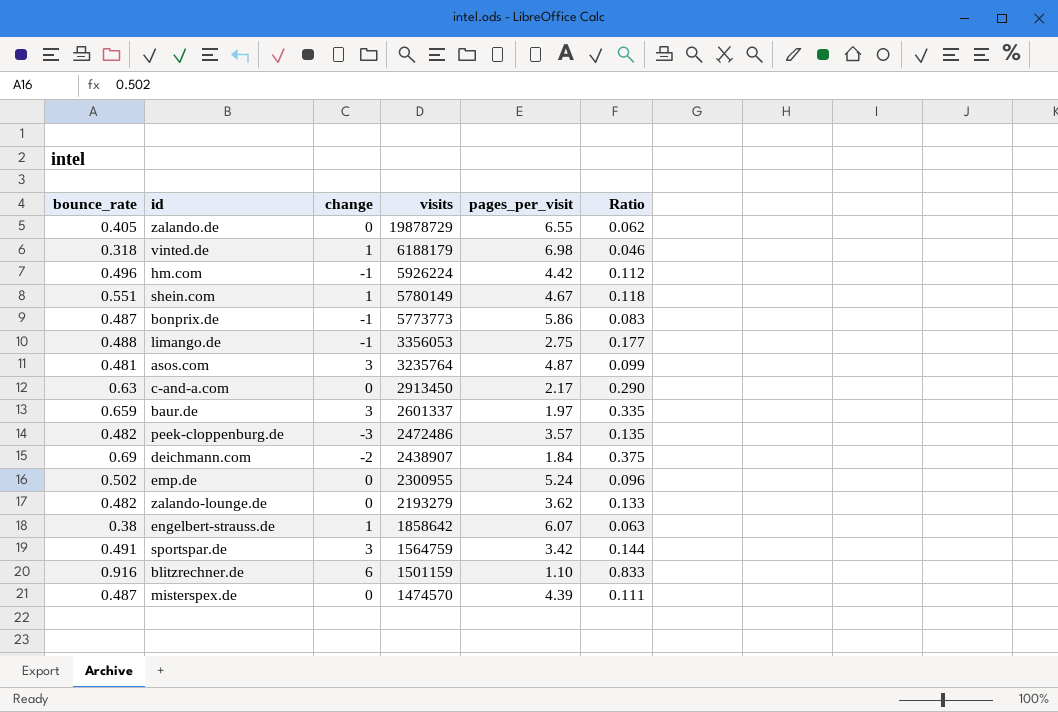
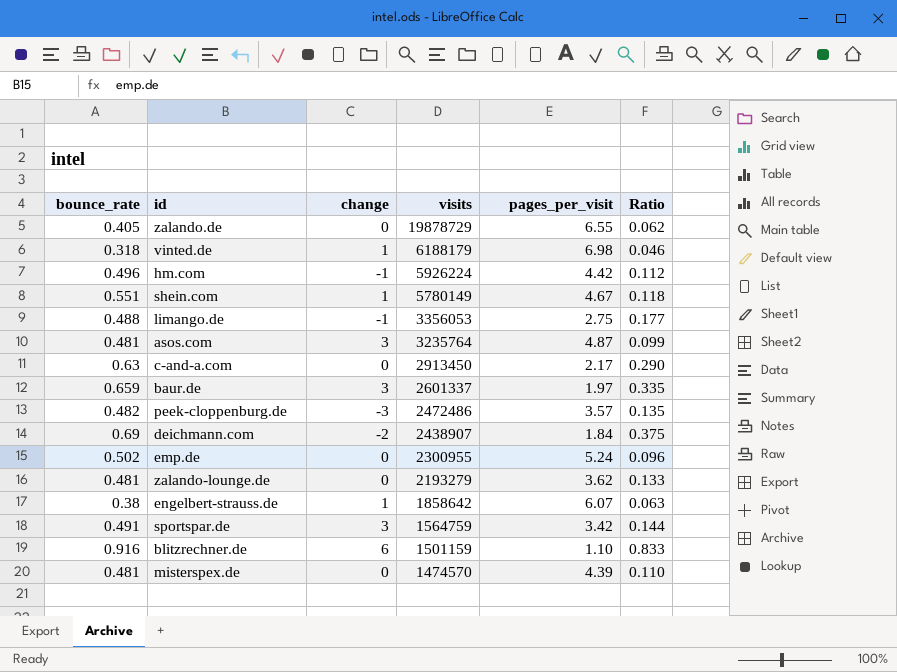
row bonprix.de: 0.487 | -1 | 5773773 | 5.86 | 0.083 -> none
zalando-lounge.de | bounce_rate: 0.482 -> 0.481
misterspex.de | bounce_rate: 0.487 -> 0.481
misterspex.de | Ratio: 0.111 -> 0.110

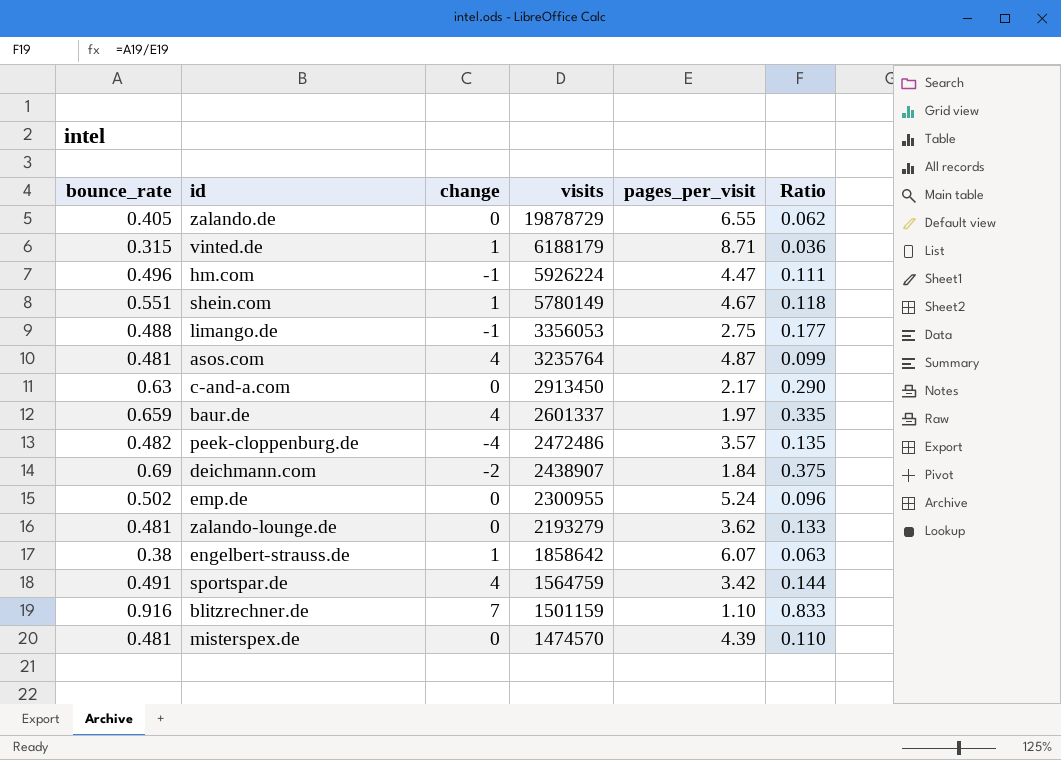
vinted.de | bounce_rate: 0.318 -> 0.315
vinted.de | pages_per_visit: 6.98 -> 8.71
vinted.de | Ratio: 0.046 -> 0.036
hm.com | pages_per_visit: 4.42 -> 4.47
hm.com | Ratio: 0.112 -> 0.111
asos.com | change: 3 -> 4
baur.de | change: 3 -> 4
peek-cloppenburg.de | change: -3 -> -4
sportspar.de | change: 3 -> 4
blitzrechner.de | change: 6 -> 7

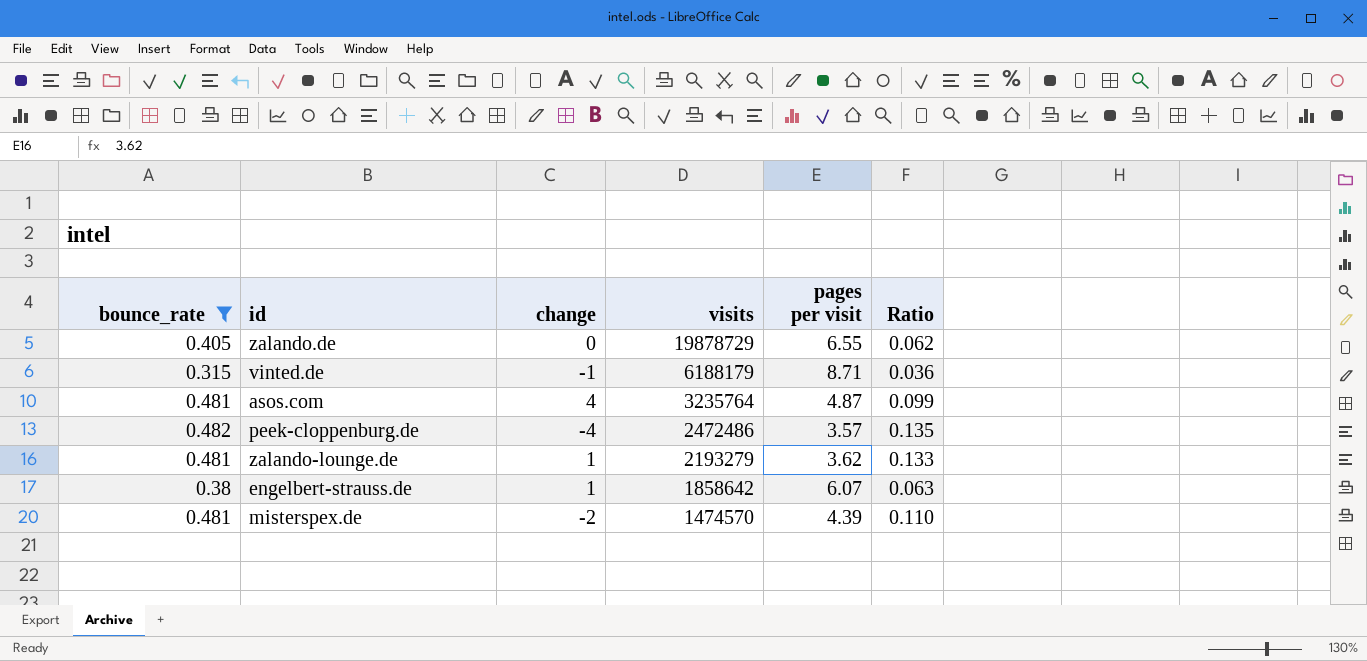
filter: none -> bounce_rate <= 0.482
column name: pages_per_visit -> pages per visit
vinted.de | change: 1 -> -1
zalando-lounge.de | change: 0 -> 1
misterspex.de | change: 0 -> -2

